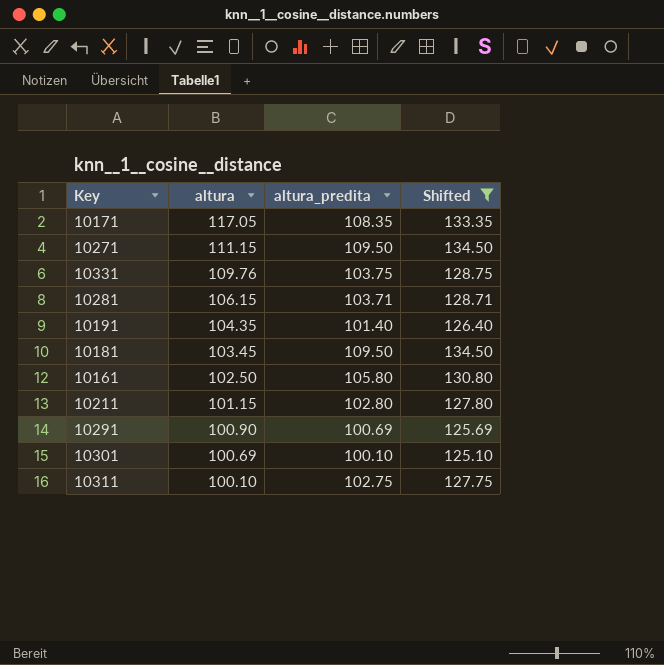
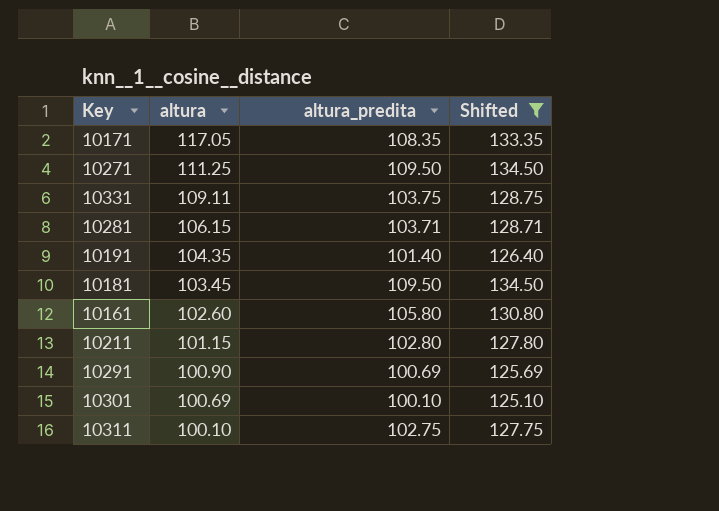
10271 | altura: 111.15 -> 111.25
10331 | altura: 109.76 -> 109.11
10161 | altura: 102.50 -> 102.60

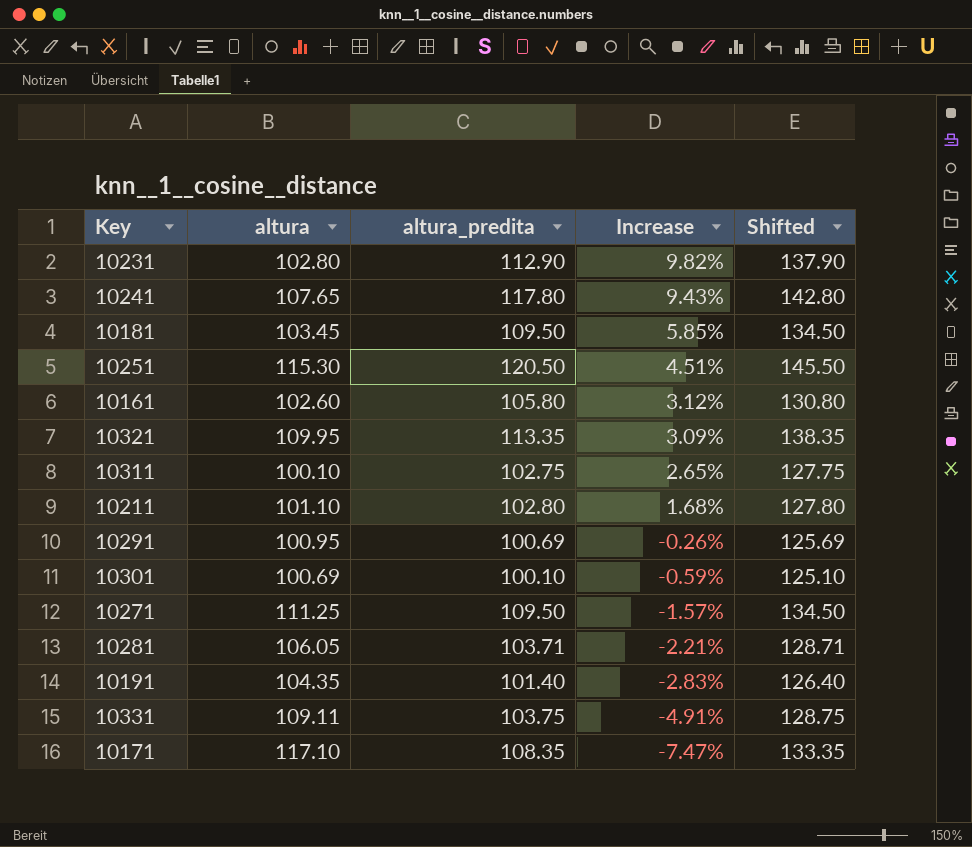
filter: Shifted <= 134.50 -> none
row order: altura descending -> Increase descending
column Increase | formula: none -> ([altura_predita] - [altura]) / [altura]
10211 | altura: 101.15 -> 101.10
10291 | altura: 100.90 -> 100.95
10281 | altura: 106.15 -> 106.05
10171 | altura: 117.05 -> 117.10

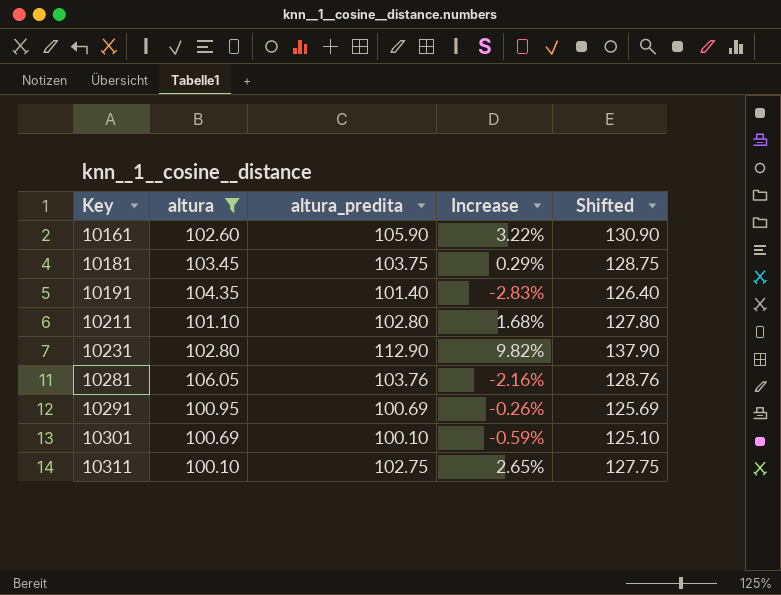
filter: none -> altura <= 106.05
row order: Increase descending -> Key ascending
10161 | altura_predita: 105.80 -> 105.90
10161 | Increase: 3.12% -> 3.22%
10161 | Shifted: 130.80 -> 130.90
10181 | altura_predita: 109.50 -> 103.75
10181 | Increase: 5.85% -> 0.29%
10181 | Shifted: 134.50 -> 128.75
10281 | altura_predita: 103.71 -> 103.76
10281 | Increase: -2.21% -> -2.16%
10281 | Shifted: 128.71 -> 128.76

